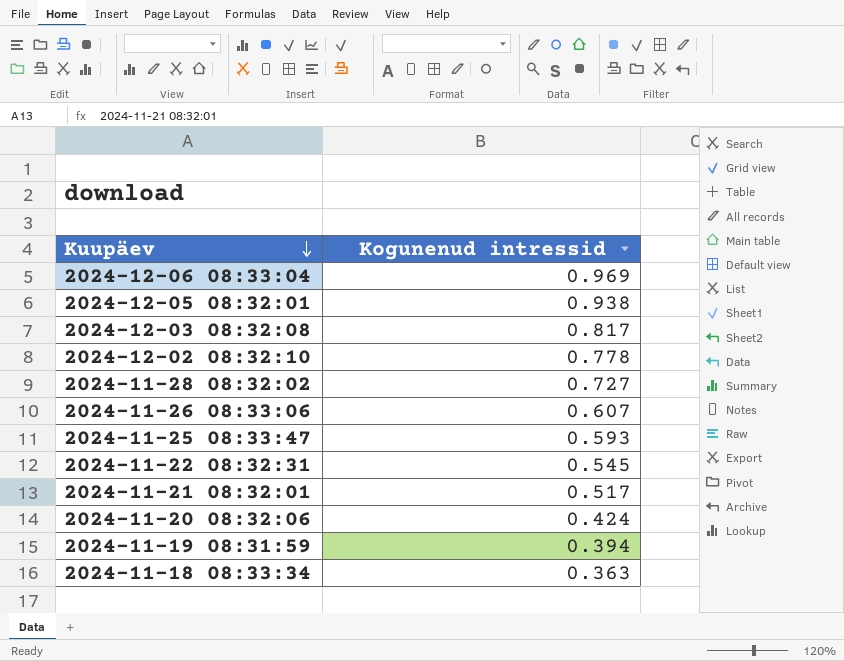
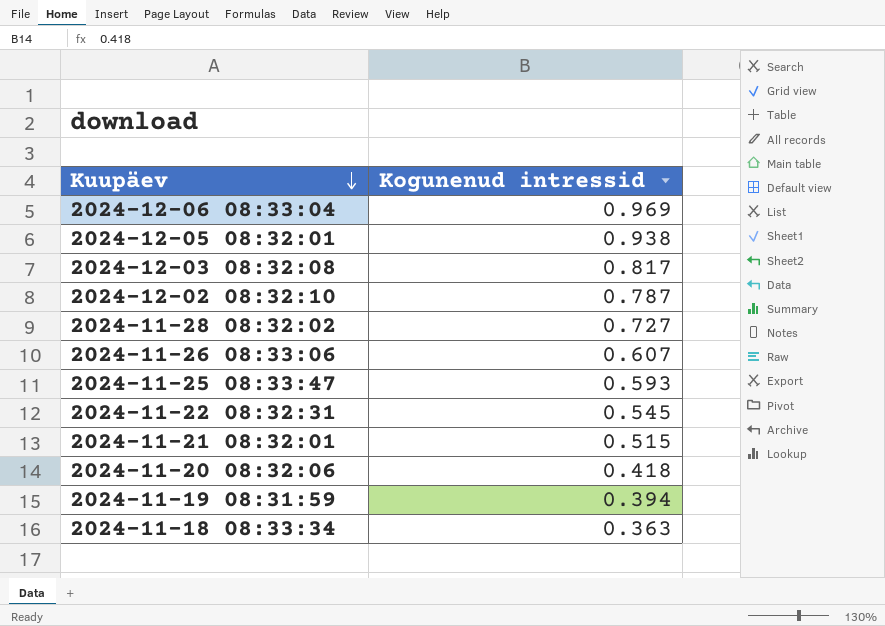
2024-12-02 08:32:10 | Kogunenud intressid: 0.778 -> 0.787
2024-11-21 08:32:01 | Kogunenud intressid: 0.517 -> 0.515
2024-11-20 08:32:06 | Kogunenud intressid: 0.424 -> 0.418

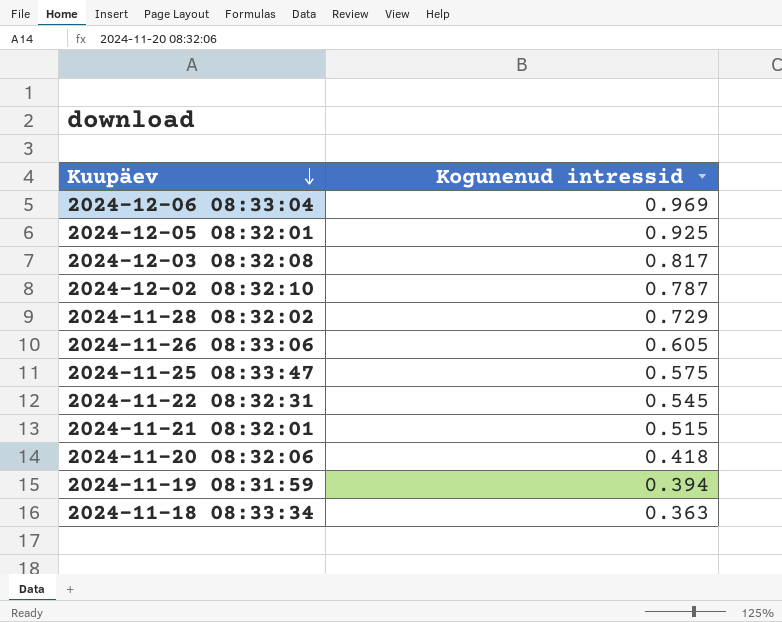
2024-12-05 08:32:01 | Kogunenud intressid: 0.938 -> 0.925
2024-11-28 08:32:02 | Kogunenud intressid: 0.727 -> 0.729
2024-11-26 08:33:06 | Kogunenud intressid: 0.607 -> 0.605
2024-11-25 08:33:47 | Kogunenud intressid: 0.593 -> 0.575

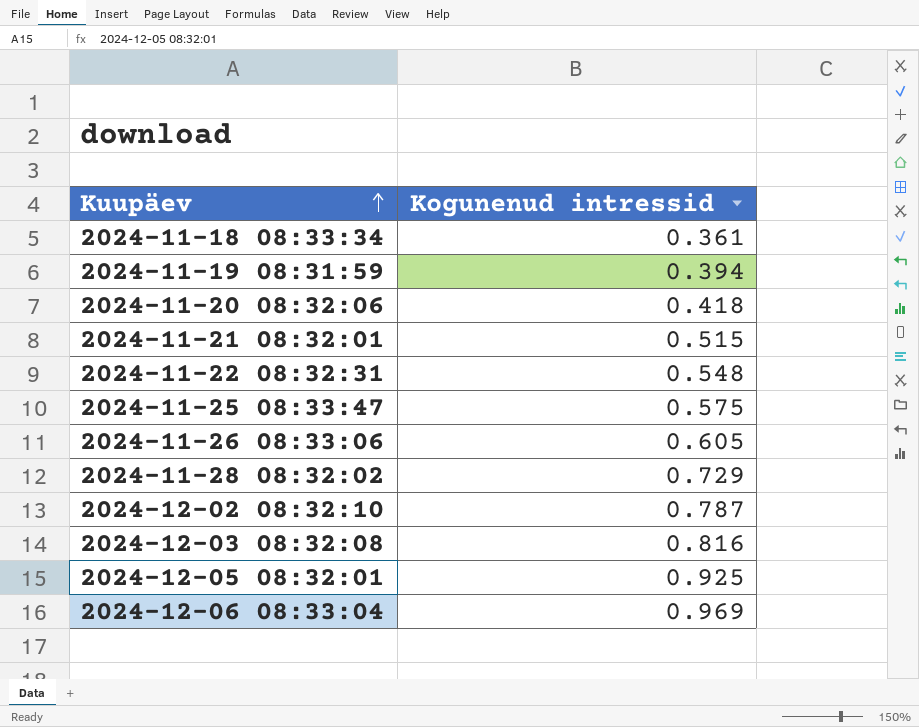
row order: Kuupäev descending -> Kuupäev ascending
2024-11-18 08:33:34 | Kogunenud intressid: 0.363 -> 0.361
2024-11-22 08:32:31 | Kogunenud intressid: 0.545 -> 0.548
2024-12-03 08:32:08 | Kogunenud intressid: 0.817 -> 0.816

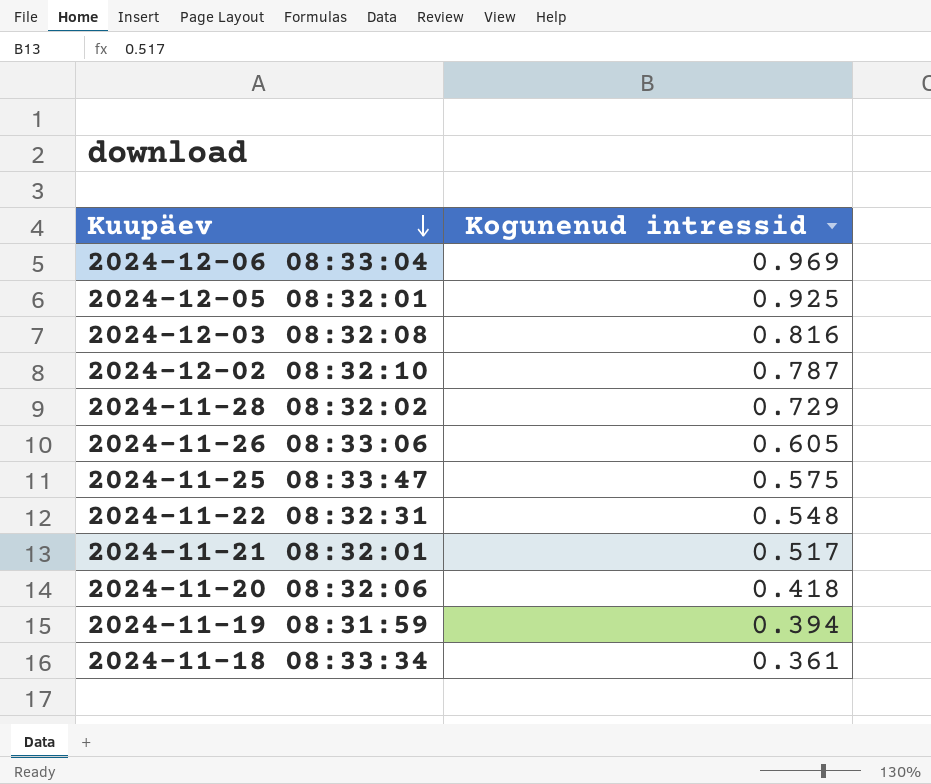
row order: Kuupäev ascending -> Kuupäev descending
2024-11-21 08:32:01 | Kogunenud intressid: 0.515 -> 0.517

